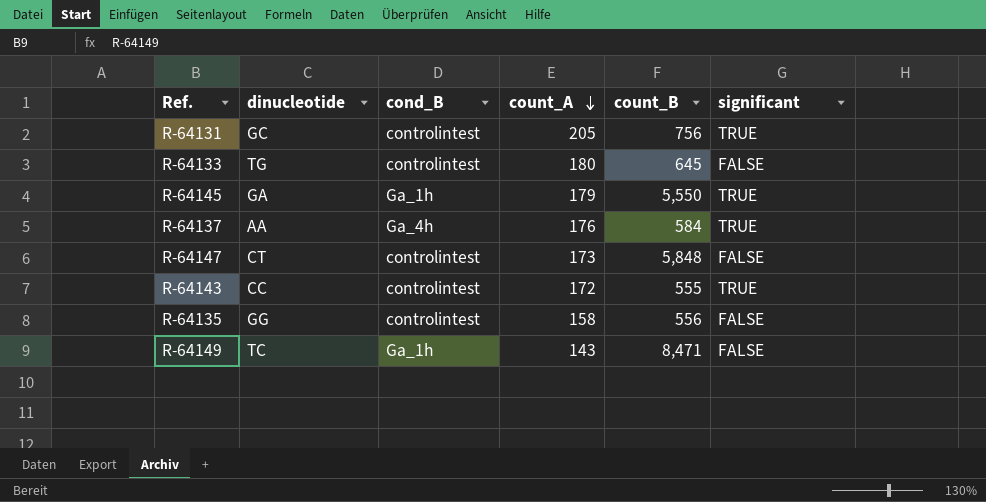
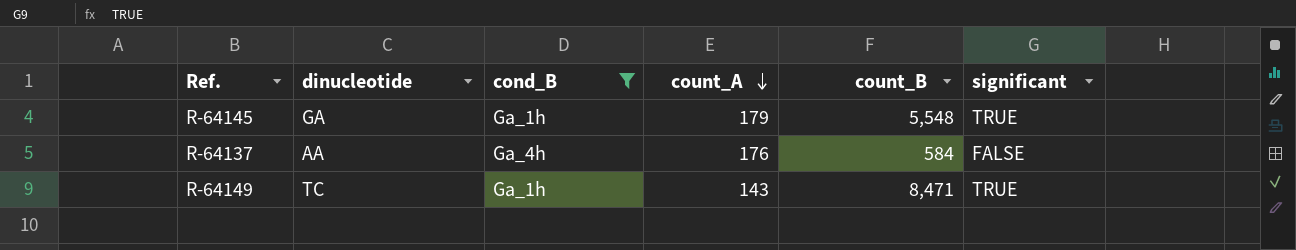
filter: none -> cond_B != controlintest
R-64145 | count_B: 5,550 -> 5,548
R-64137 | significant: TRUE -> FALSE
R-64149 | significant: FALSE -> TRUE

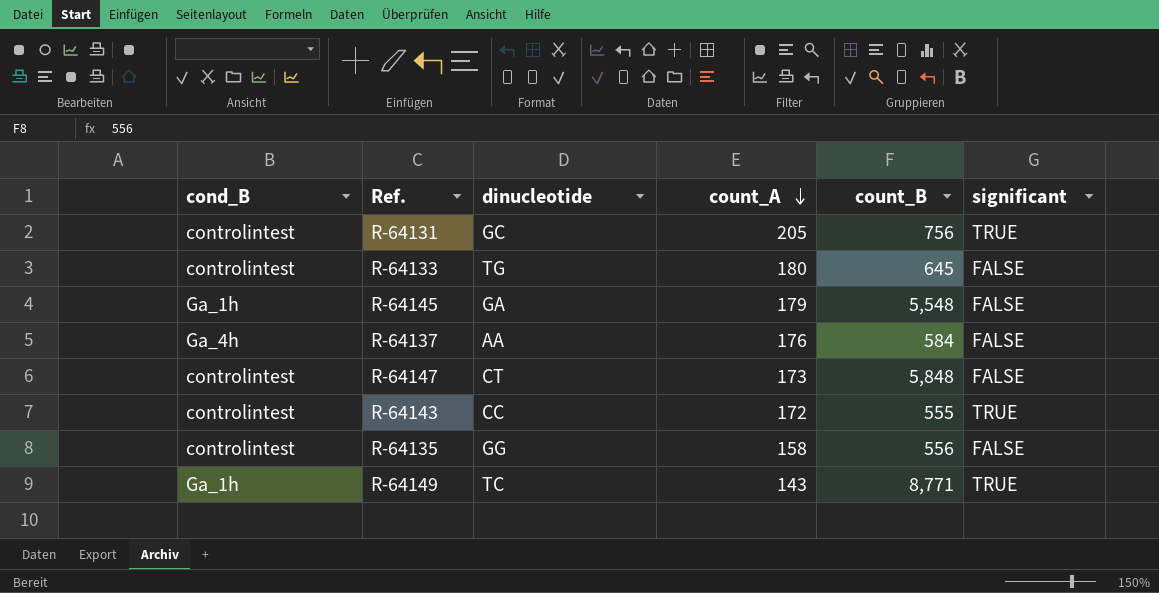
filter: cond_B != controlintest -> none
column cond_B | position: 3 -> 1
R-64145 | significant: TRUE -> FALSE
R-64149 | count_B: 8,471 -> 8,771

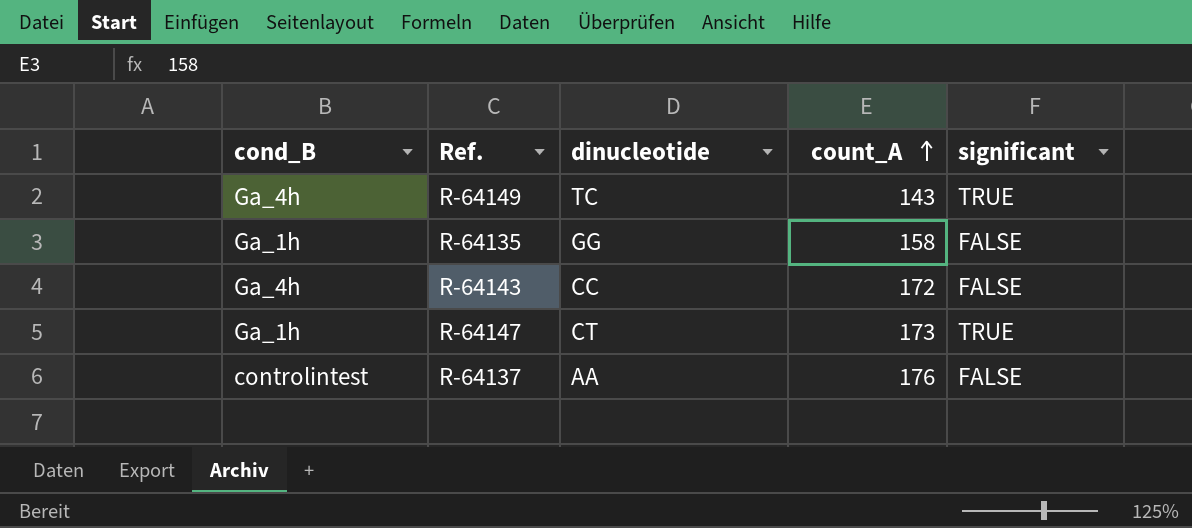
row order: count_A descending -> count_A ascending
column count_B | position: 5 -> none
row R-64131: controlintest | GC | 205 | 756 | TRUE -> none
row R-64133: controlintest | TG | 180 | 645 | FALSE -> none
row R-64145: Ga_1h | GA | 179 | 5,548 | FALSE -> none
R-64149 | cond_B: Ga_1h -> Ga_4h
R-64135 | cond_B: controlintest -> Ga_1h
R-64143 | cond_B: controlintest -> Ga_4h
R-64143 | significant: TRUE -> FALSE
R-64147 | cond_B: controlintest -> Ga_1h
R-64147 | significant: FALSE -> TRUE
R-64137 | cond_B: Ga_4h -> controlintest

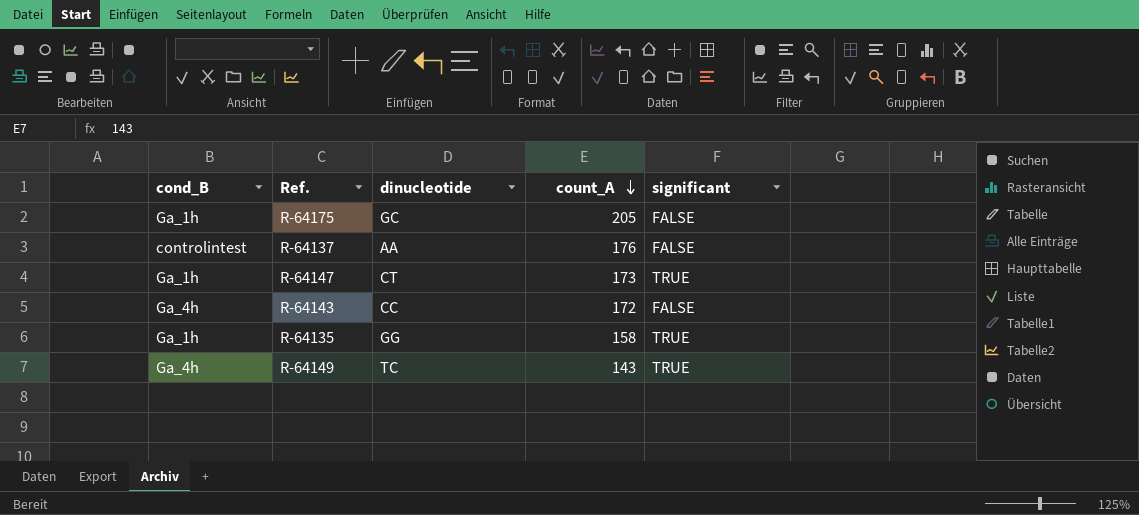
row order: count_A ascending -> count_A descending
row R-64175: none -> Ga_1h | GC | 205 | FALSE
R-64135 | significant: FALSE -> TRUE

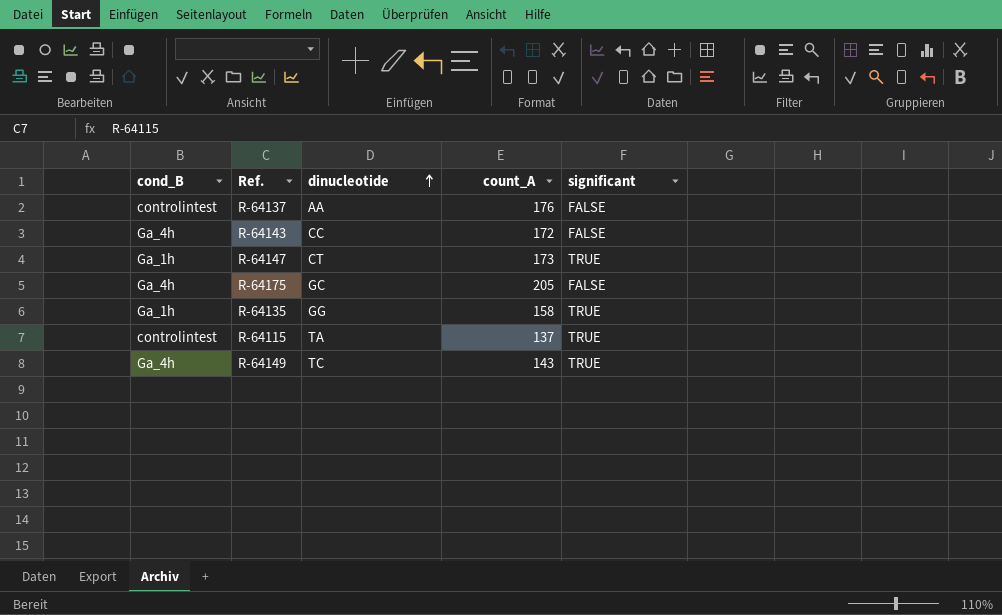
row order: count_A descending -> dinucleotide ascending
R-64175 | cond_B: Ga_1h -> Ga_4h
row R-64115: none -> controlintest | TA | 137 | TRUE

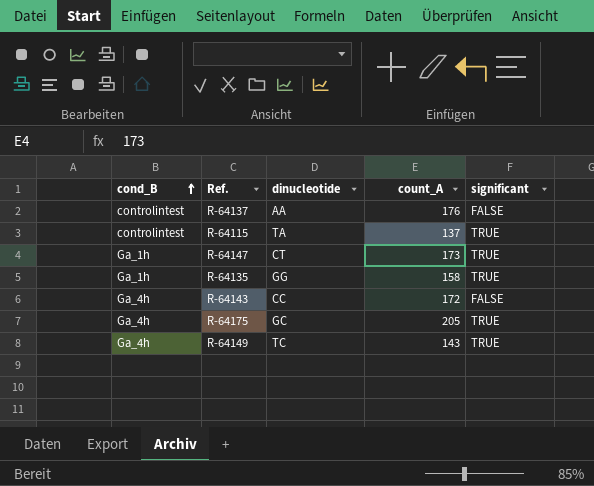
row order: dinucleotide ascending -> cond_B ascending
R-64175 | significant: FALSE -> TRUE

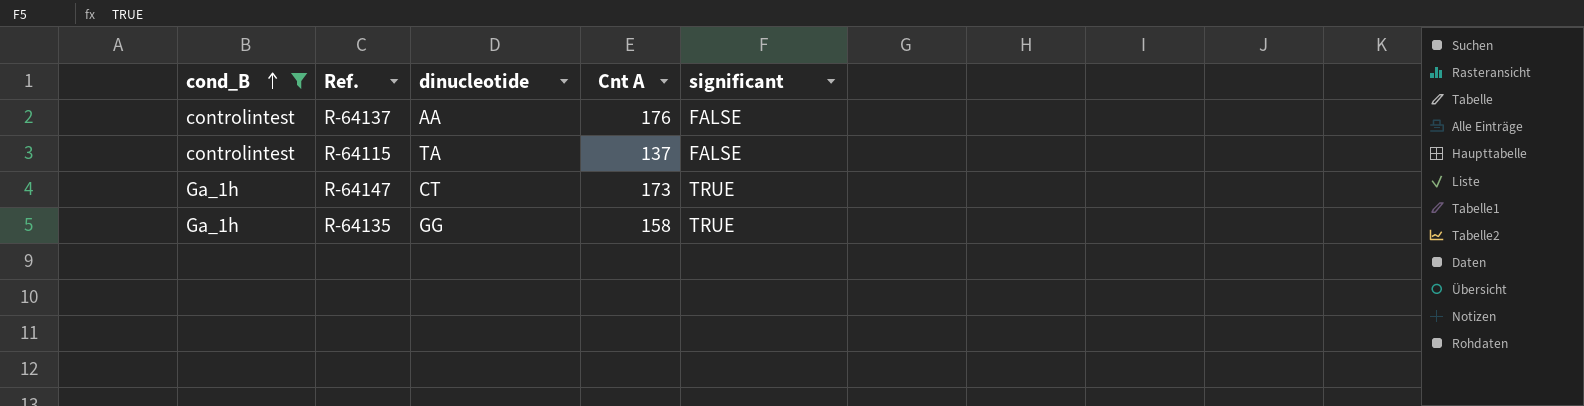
filter: none -> cond_B != Ga_4h
column name: count_A -> Cnt A
R-64115 | significant: TRUE -> FALSE

